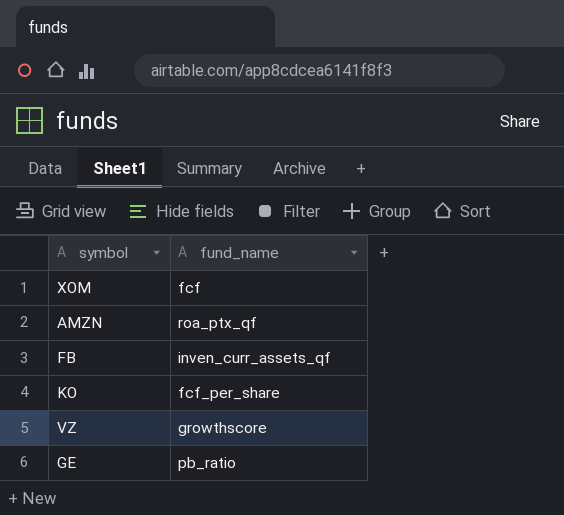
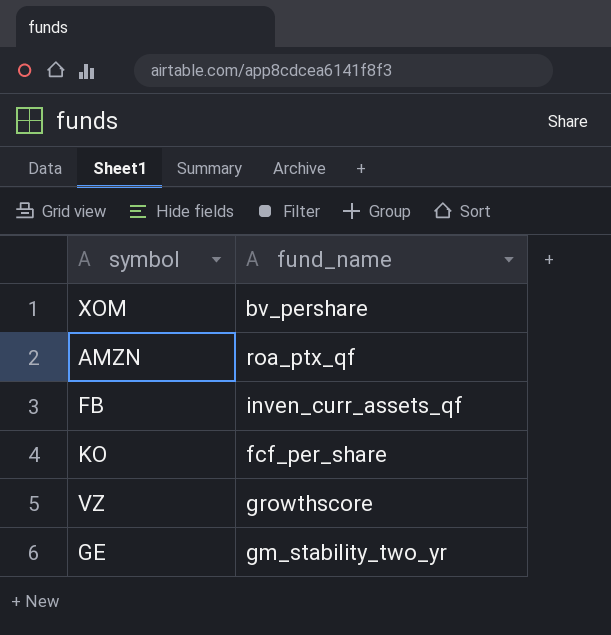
XOM | fund_name: fcf -> bv_pershare
GE | fund_name: pb_ratio -> gm_stability_two_yr

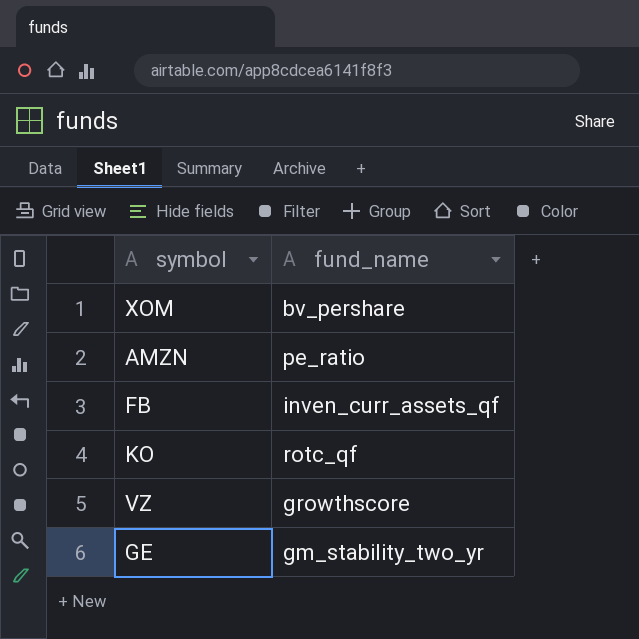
AMZN | fund_name: roa_ptx_qf -> pe_ratio
KO | fund_name: fcf_per_share -> rotc_qf

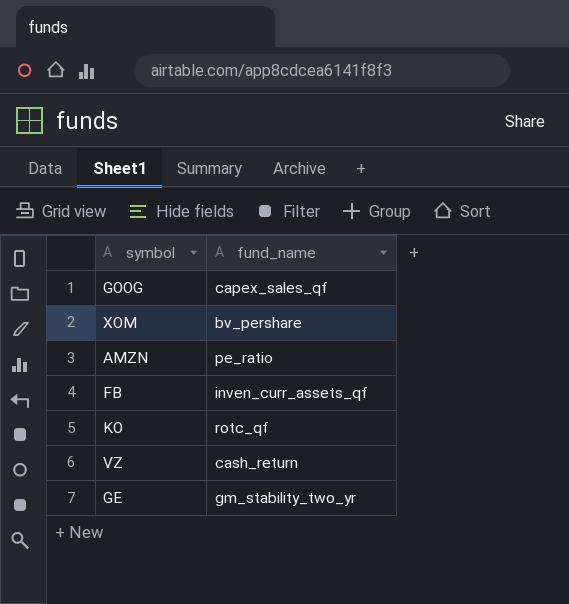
row GOOG: none -> capex_sales_qf
VZ | fund_name: growthscore -> cash_return

